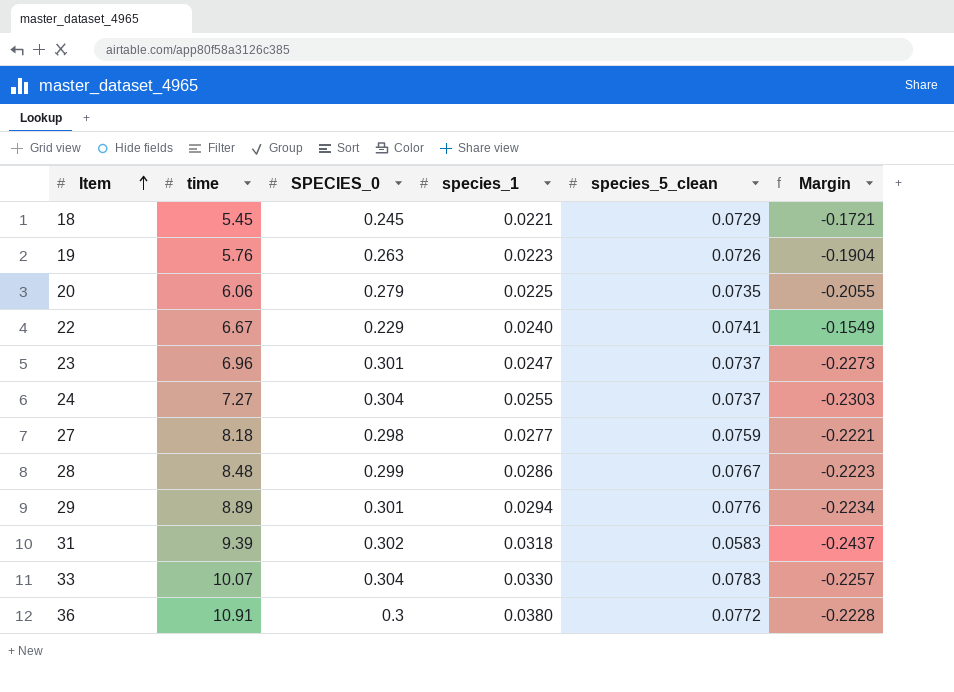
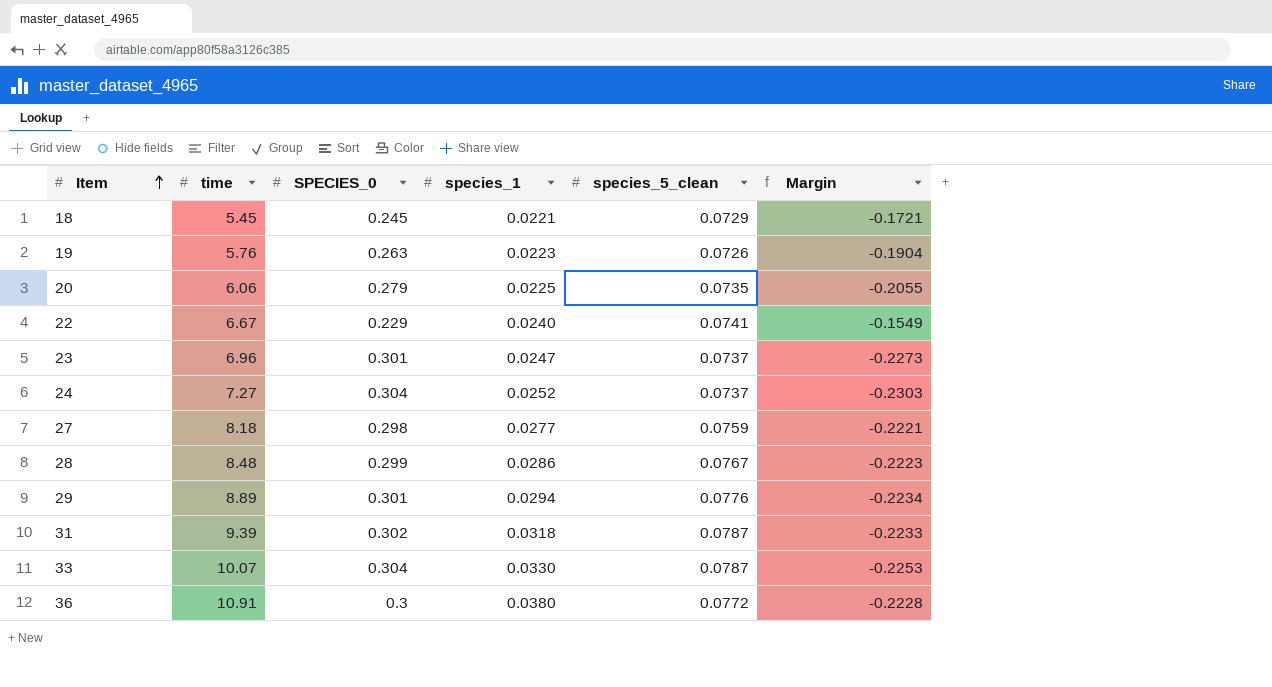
24 | species_1: 0.0255 -> 0.0252
31 | species_5_clean: 0.0583 -> 0.0787
31 | Margin: -0.2437 -> -0.2233
33 | species_5_clean: 0.0783 -> 0.0787
33 | Margin: -0.2257 -> -0.2253

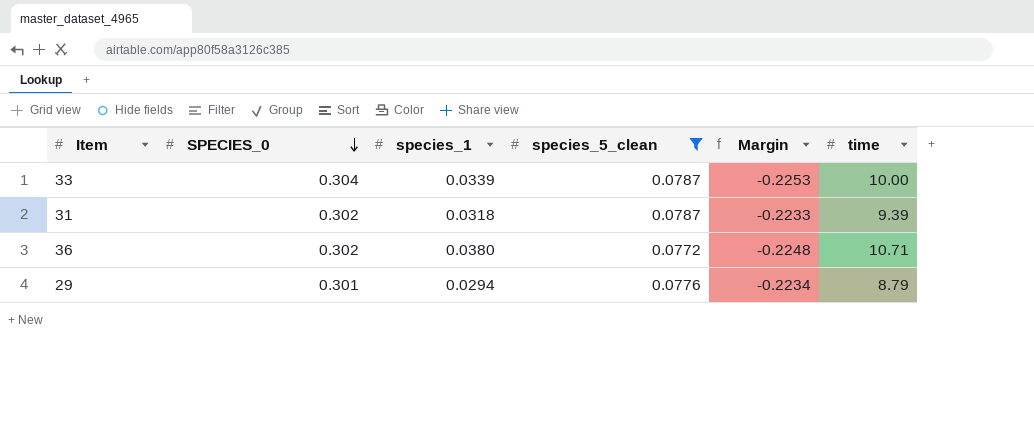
filter: none -> species_5_clean >= 0.0772
row order: Item ascending -> SPECIES_0 descending
column time | position: 2 -> 6
33 | species_1: 0.0330 -> 0.0339
33 | time: 10.07 -> 10.00
36 | SPECIES_0: 0.3 -> 0.302
36 | Margin: -0.2228 -> -0.2248
36 | time: 10.91 -> 10.71
29 | time: 8.89 -> 8.79

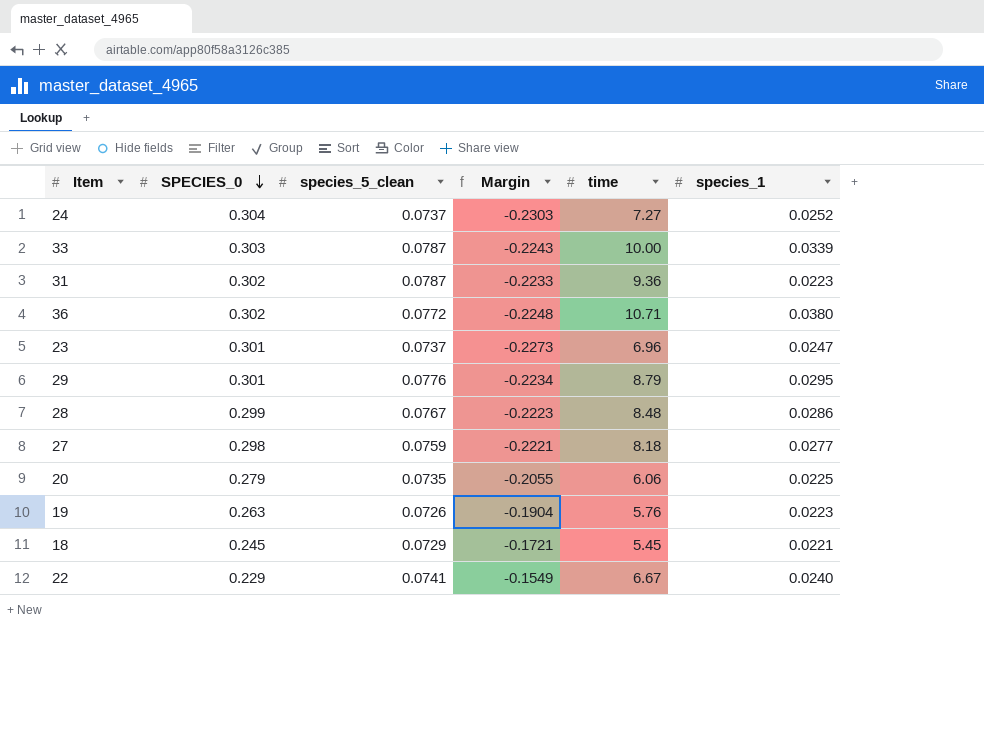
filter: species_5_clean >= 0.0772 -> none
column species_1 | position: 3 -> 6
33 | SPECIES_0: 0.304 -> 0.303
33 | Margin: -0.2253 -> -0.2243
31 | time: 9.39 -> 9.36
31 | species_1: 0.0318 -> 0.0223
29 | species_1: 0.0294 -> 0.0295

